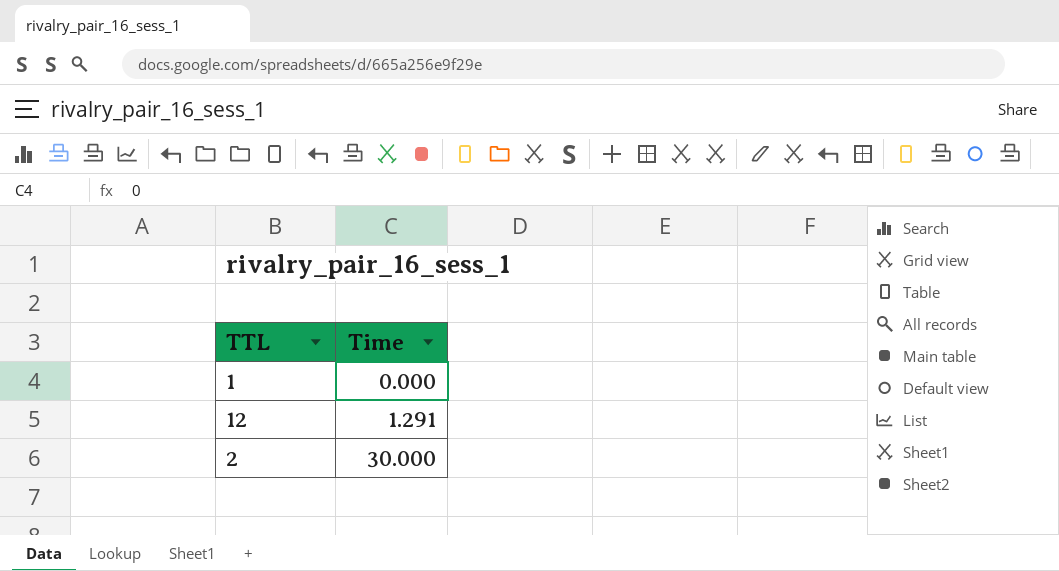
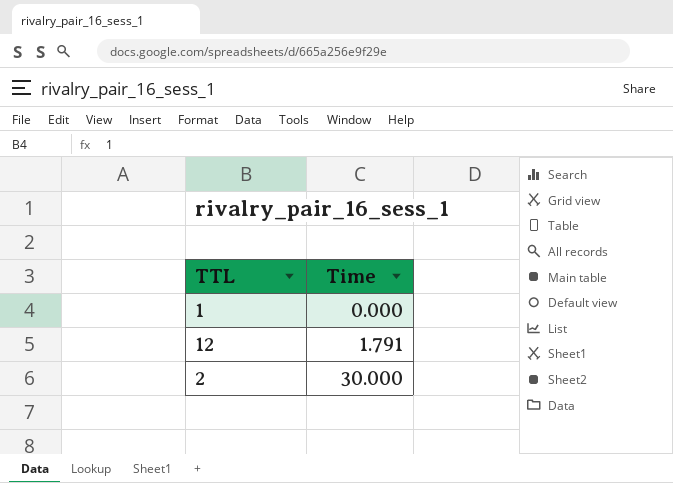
12 | Time: 1.291 -> 1.791

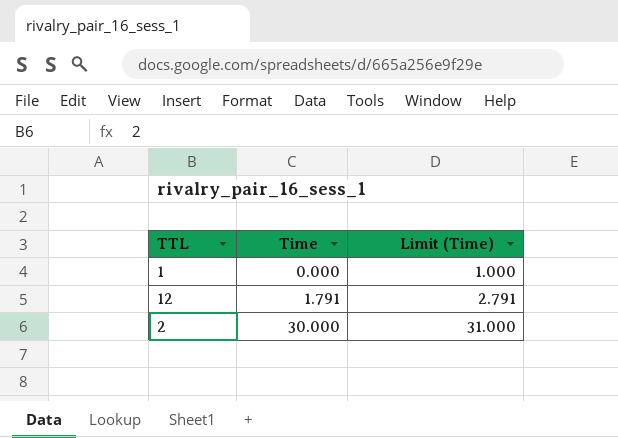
column Limit (Time) | formula: none -> [Time] + 1

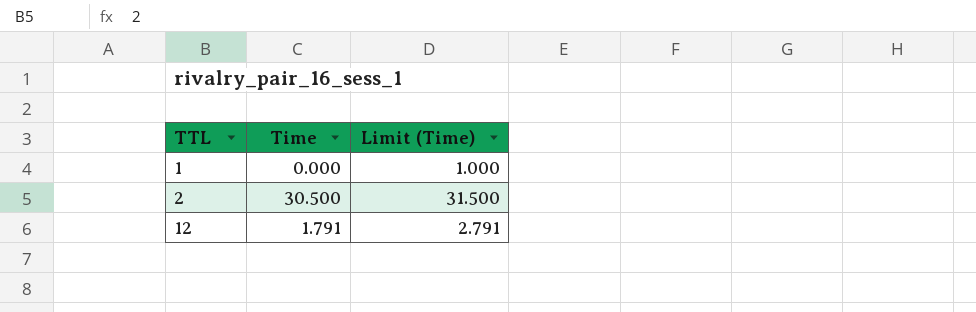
row order: Time ascending -> TTL ascending
2 | Time: 30.000 -> 30.500
2 | Limit (Time): 31.000 -> 31.500

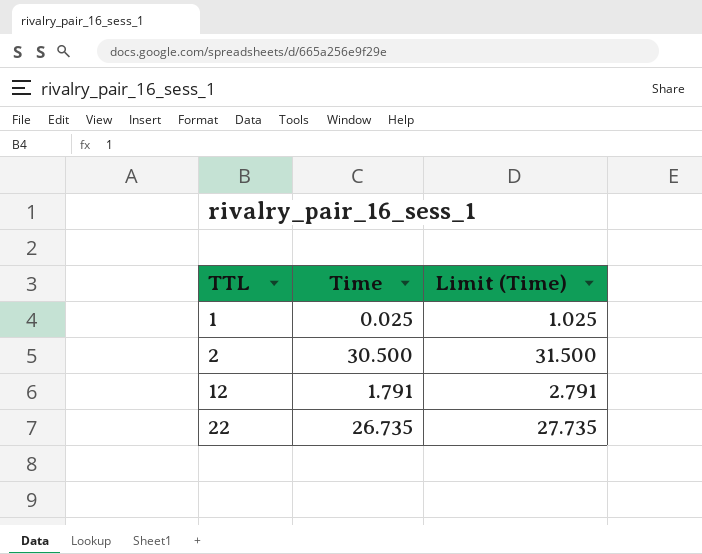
1 | Time: 0.000 -> 0.025
1 | Limit (Time): 1.000 -> 1.025
row 22: none -> 26.735 | 27.735

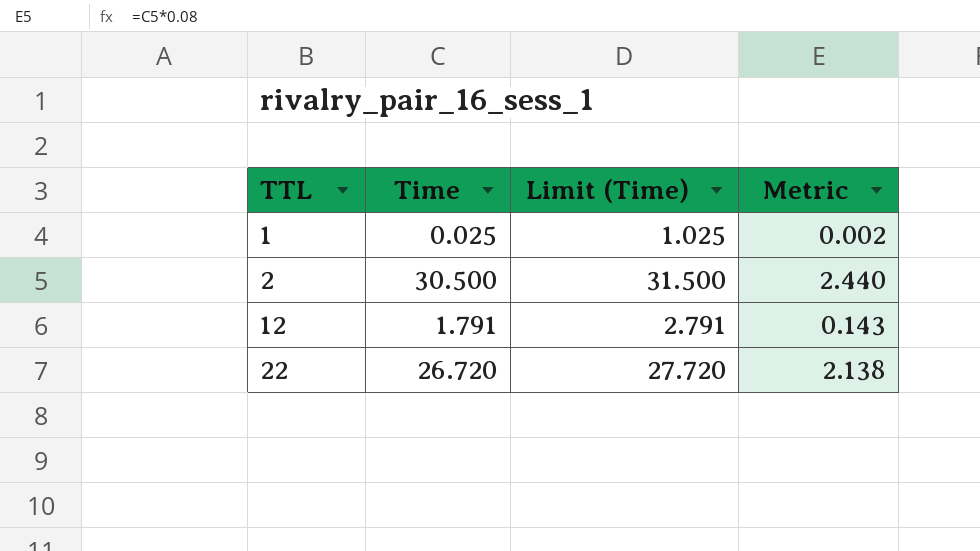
column Metric | formula: none -> [Time] * 0.08
22 | Time: 26.735 -> 26.720
22 | Limit (Time): 27.735 -> 27.720

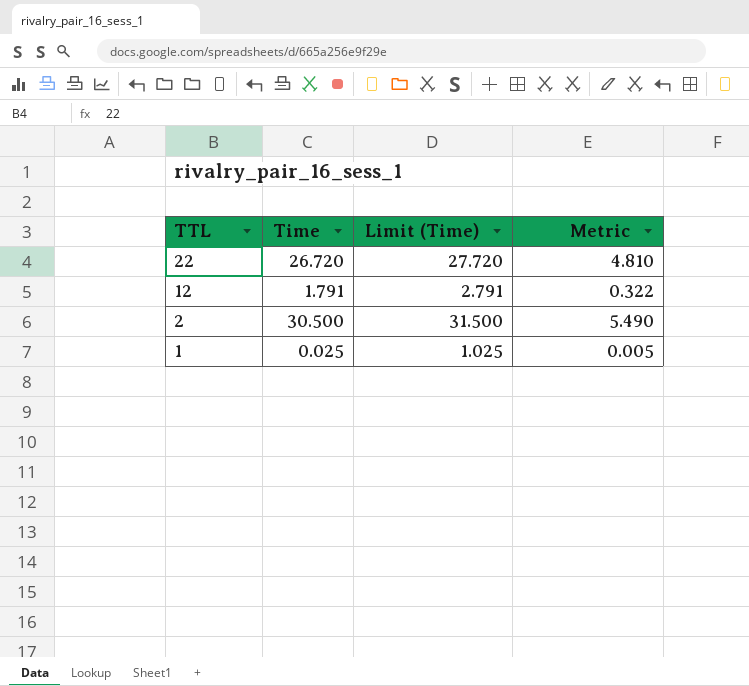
row order: TTL ascending -> TTL descending
column Metric | formula: [Time] * 0.08 -> [Time] * 0.18

